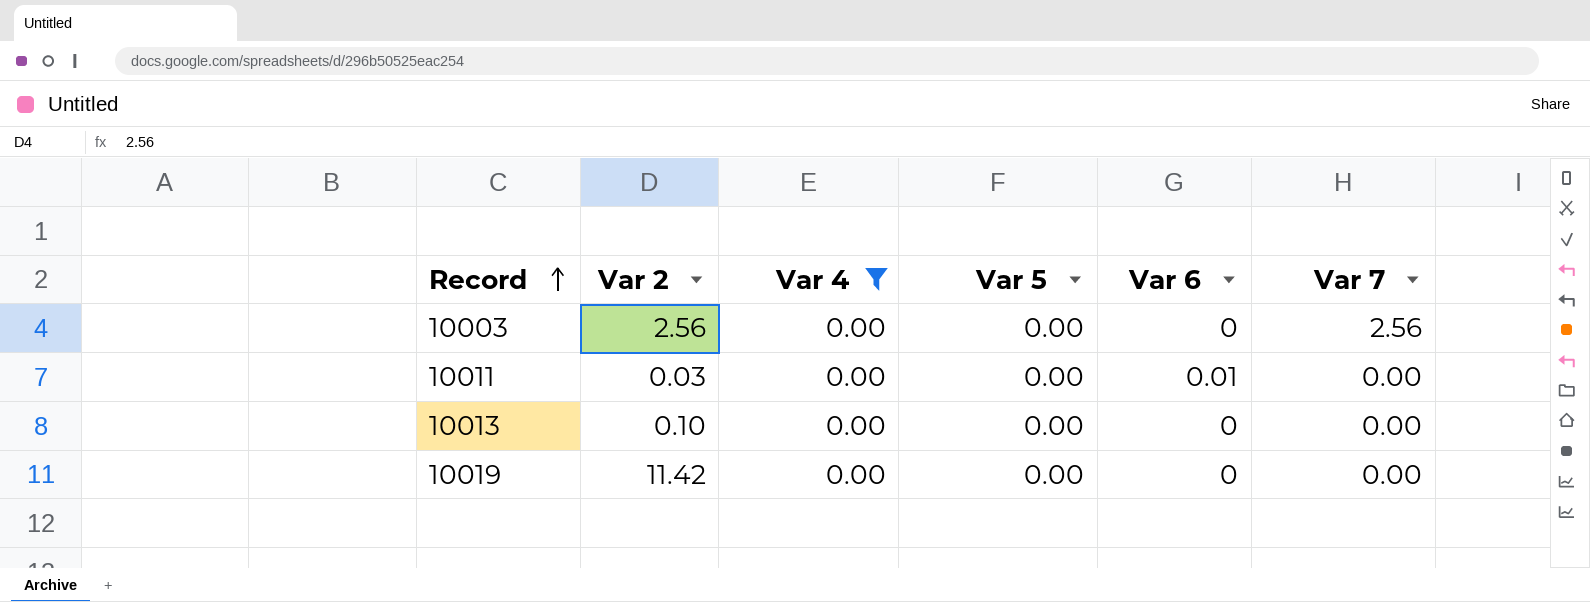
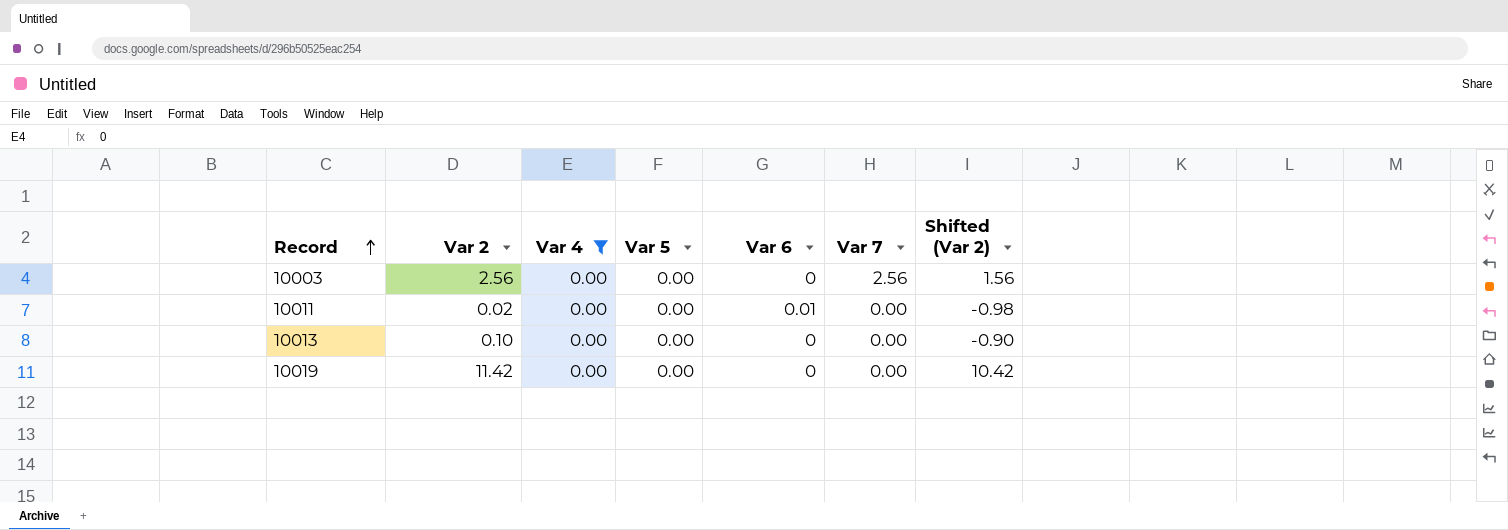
column Shifted (Var 2) | formula: none -> [Var 2] - 1
10011 | Var 2: 0.03 -> 0.02

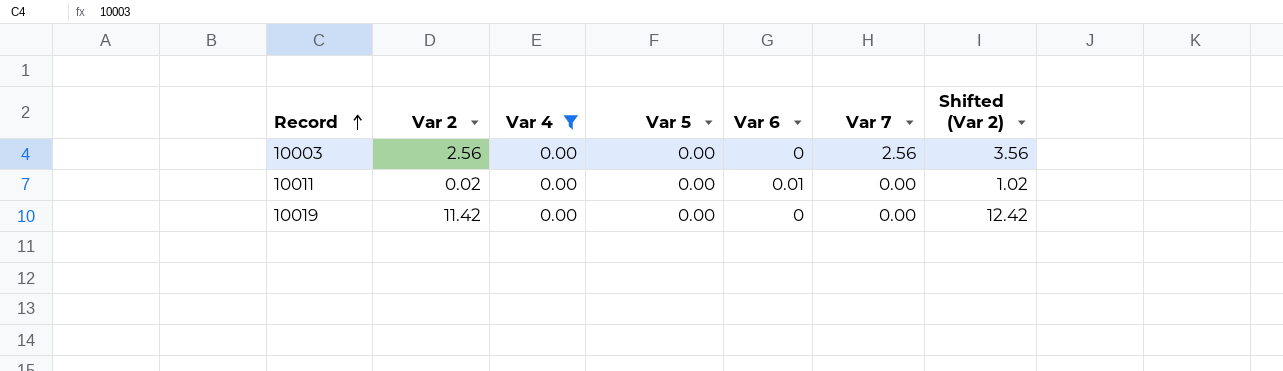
column Shifted (Var 2) | formula: [Var 2] - 1 -> [Var 2] + 1
row 10013: 0.10 | 0.00 | 0.00 | 0 | 0.00 | -0.90 -> none

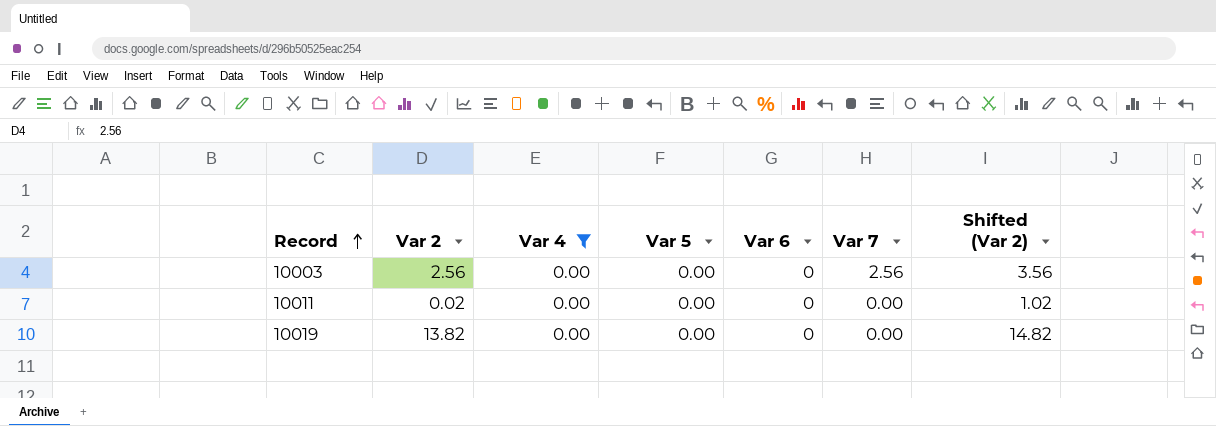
10011 | Var 6: 0.01 -> 0
10019 | Var 2: 11.42 -> 13.82
10019 | Shifted (Var 2): 12.42 -> 14.82

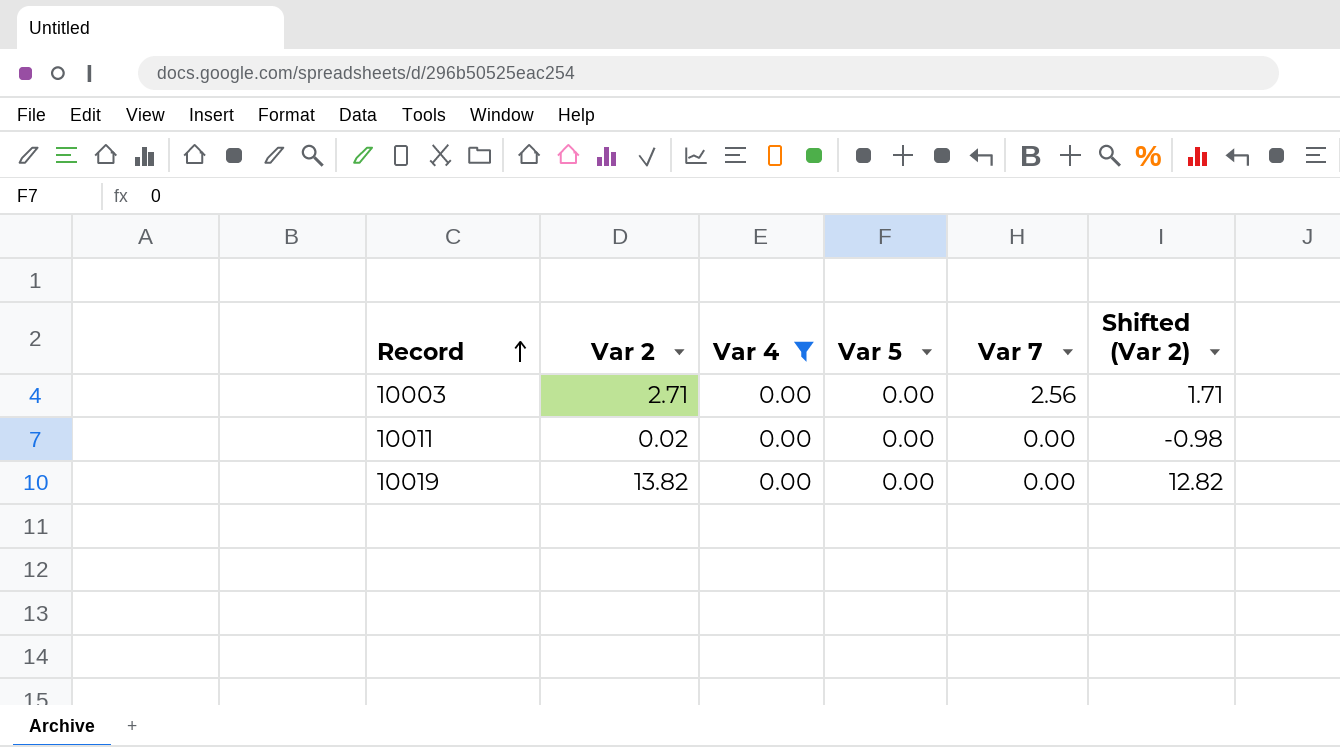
column Var 6 | position: 5 -> none
column Shifted (Var 2) | formula: [Var 2] + 1 -> [Var 2] - 1
10003 | Var 2: 2.56 -> 2.71

